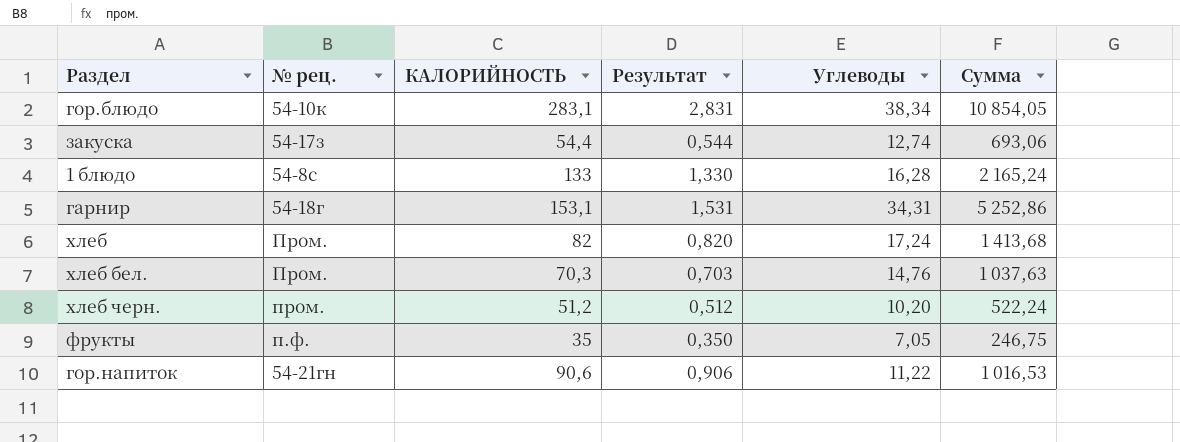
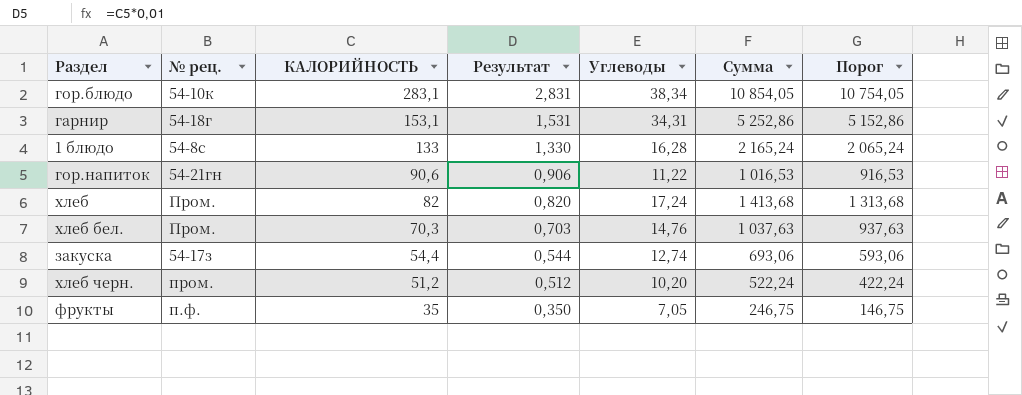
row order: none -> КАЛОРИЙНОСТЬ descending
column Порог | formula: none -> [Сумма] - 100

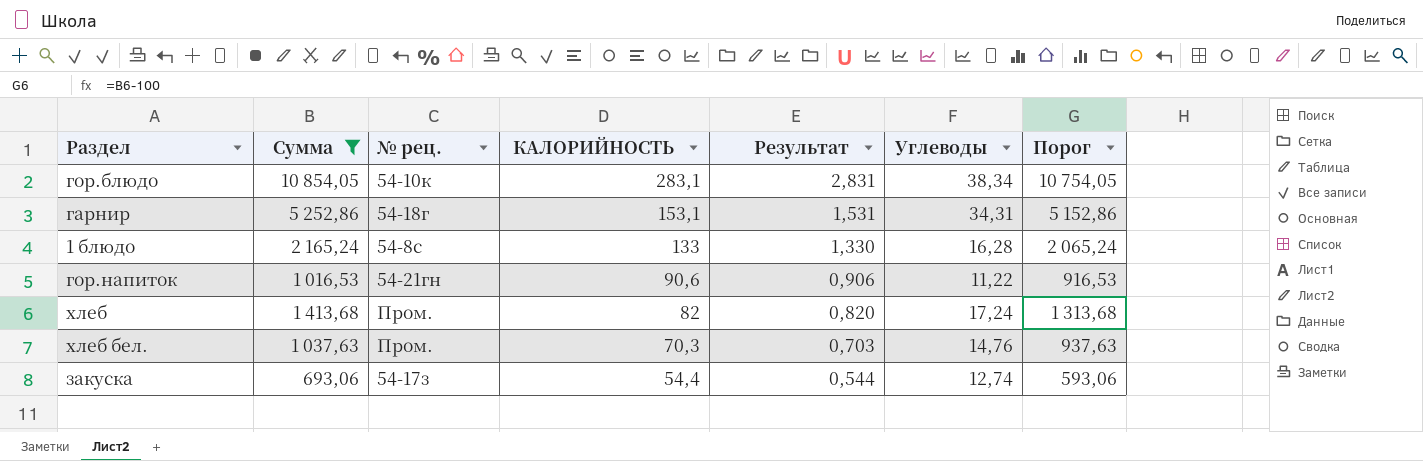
filter: none -> Сумма >= 693,06
column Сумма | position: 6 -> 2

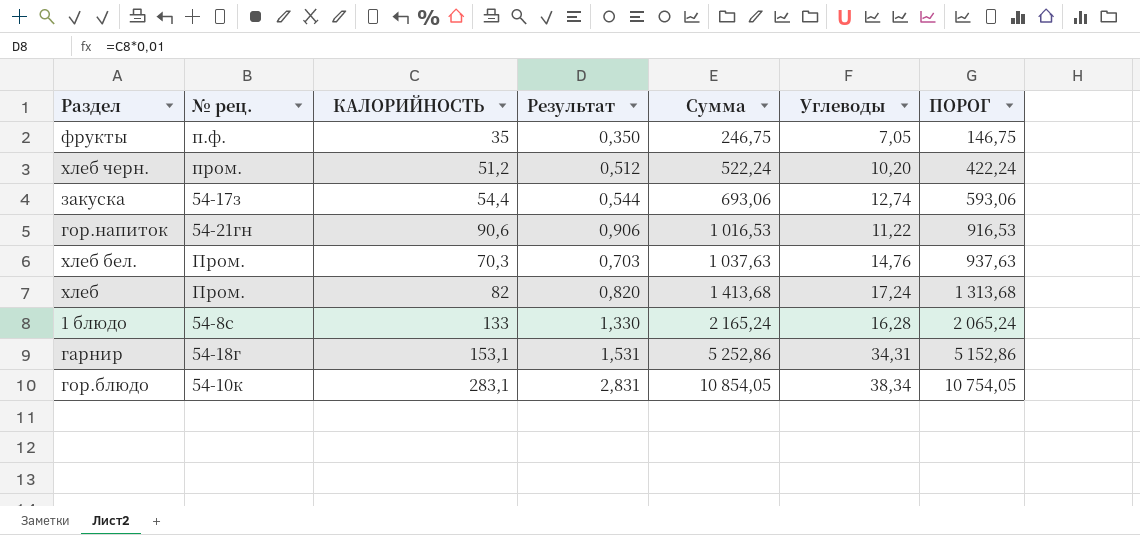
filter: Сумма >= 693,06 -> none
row order: КАЛОРИЙНОСТЬ descending -> Сумма ascending
column Сумма | position: 2 -> 5
column name: Порог -> ПОРОГ

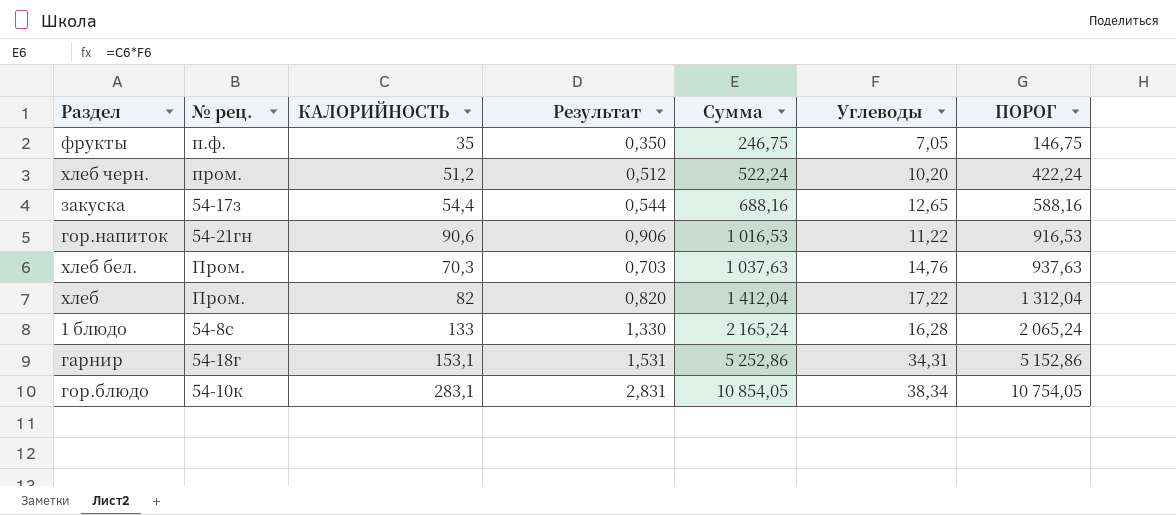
закуска | Сумма: 693,06 -> 688,16
закуска | Углеводы: 12,74 -> 12,65
закуска | ПОРОГ: 593,06 -> 588,16
хлеб | Сумма: 1 413,68 -> 1 412,04
хлеб | Углеводы: 17,24 -> 17,22
хлеб | ПОРОГ: 1 313,68 -> 1 312,04

